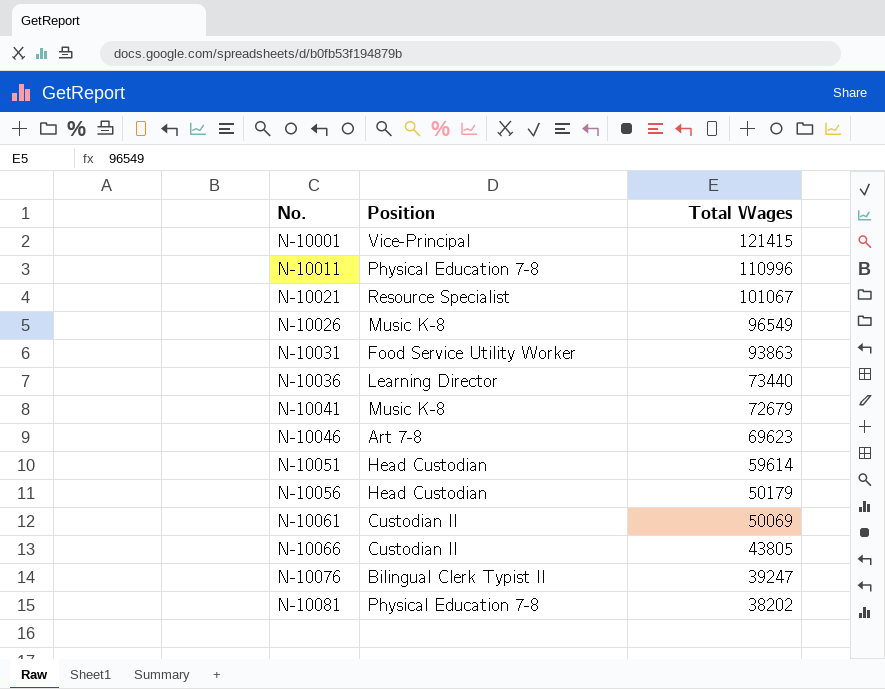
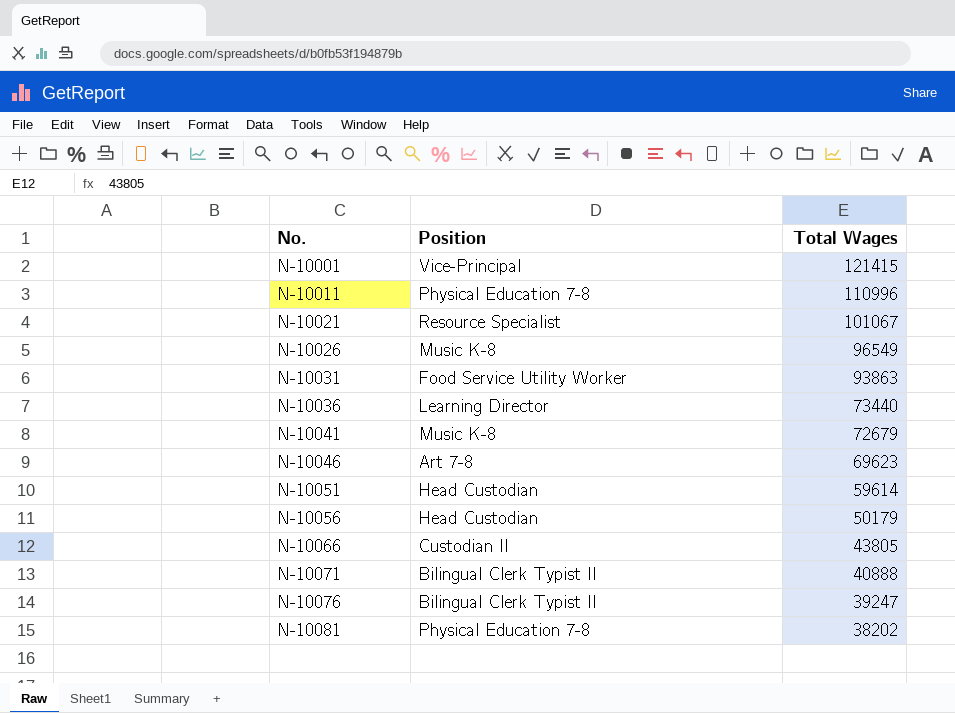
row N-10061: Custodian II | 50069 -> none
row N-10071: none -> Bilingual Clerk Typist II | 40888

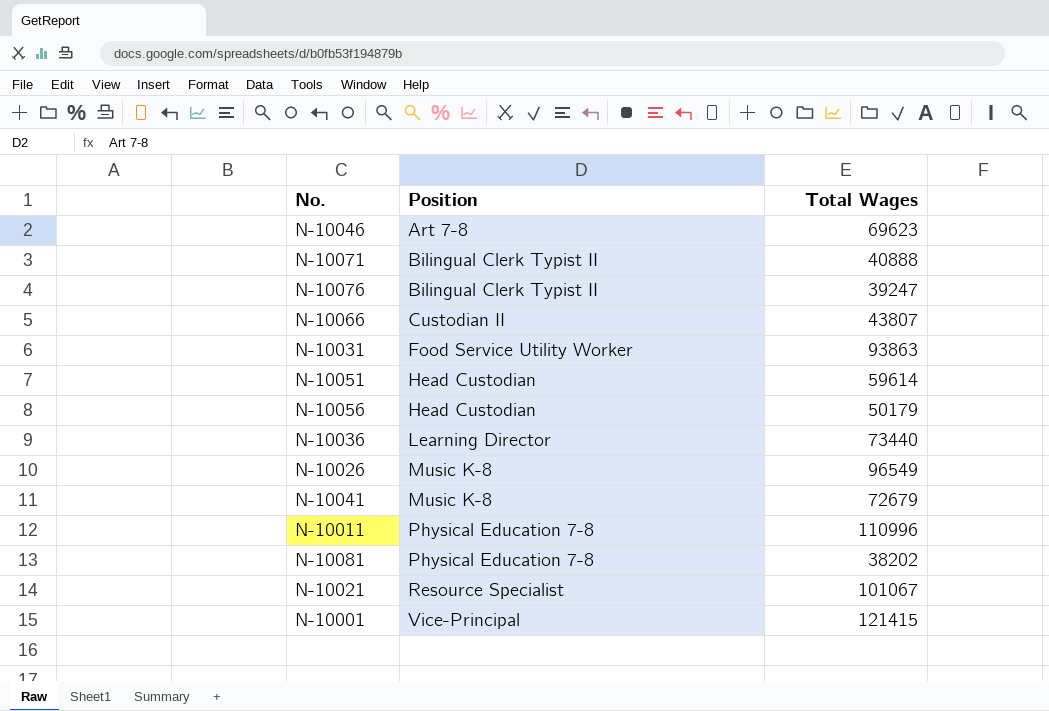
row order: No. ascending -> Position ascending
N-10066 | Total Wages: 43805 -> 43807

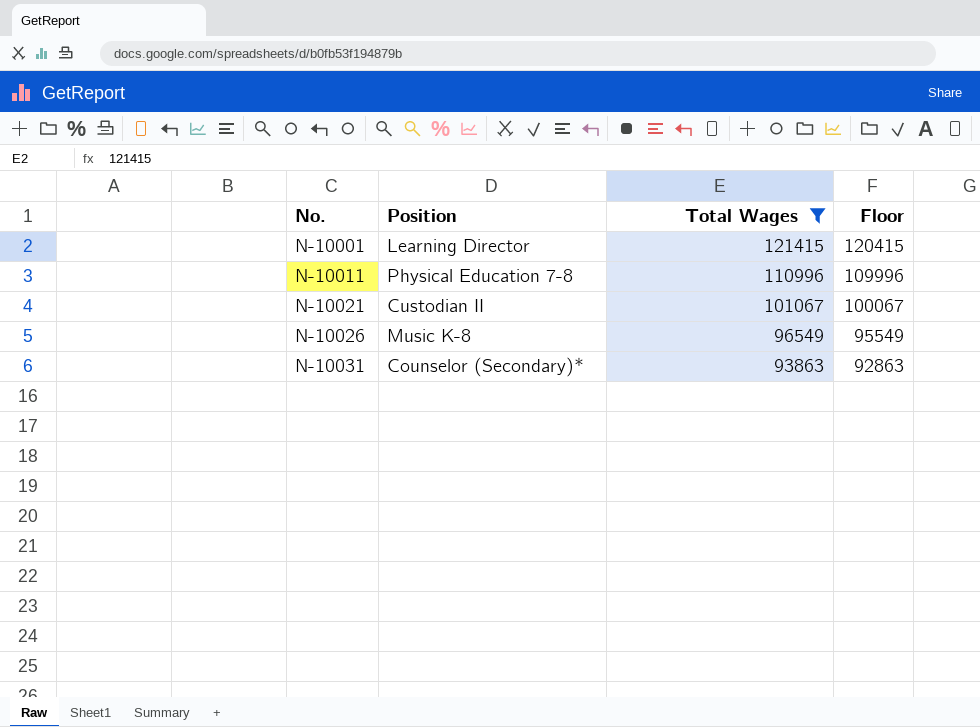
filter: none -> Total Wages >= 93863
row order: Position ascending -> No. ascending
column Floor | formula: none -> [Total Wages] - 1000
N-10001 | Position: Vice-Principal -> Learning Director
N-10021 | Position: Resource Specialist -> Custodian II
N-10031 | Position: Food Service Utility Worker -> Counselor (Secondary)*

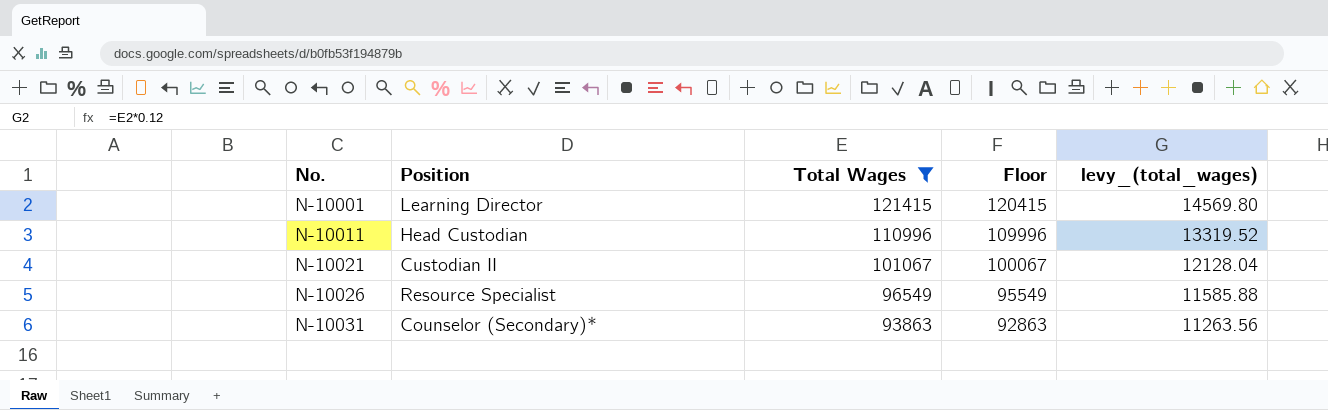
column levy_(total_wages) | formula: none -> [Total Wages] * 0.12
N-10011 | Position: Physical Education 7-8 -> Head Custodian
N-10026 | Position: Music K-8 -> Resource Specialist

